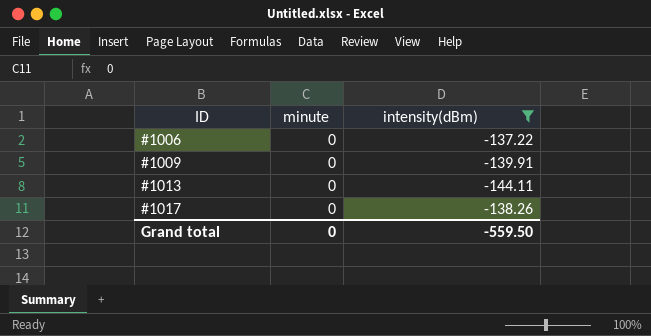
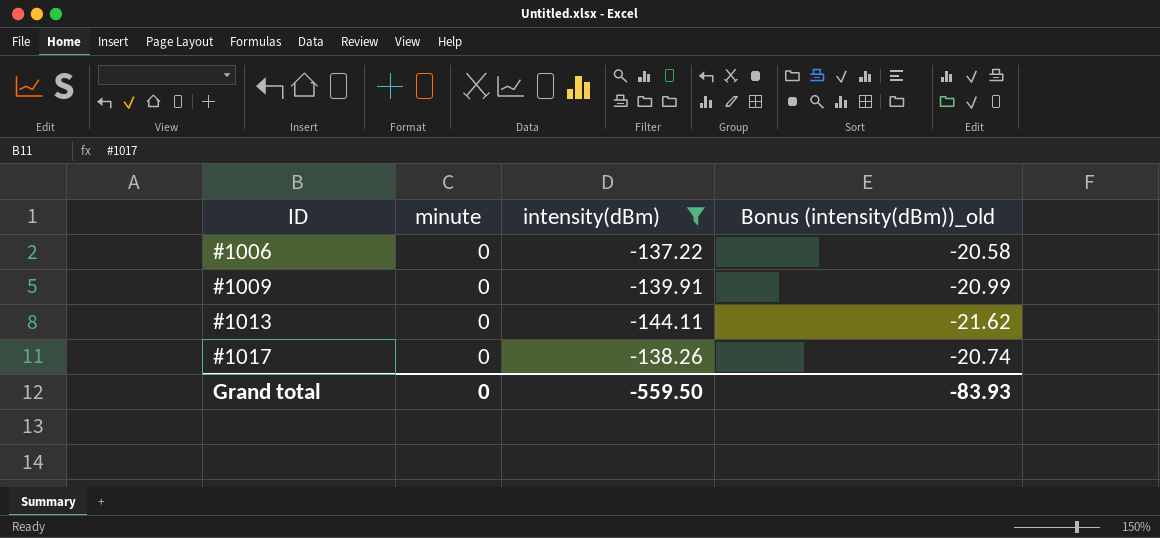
column Bonus (intensity(dBm))_old | formula: none -> [intensity(dBm)] * 0.15

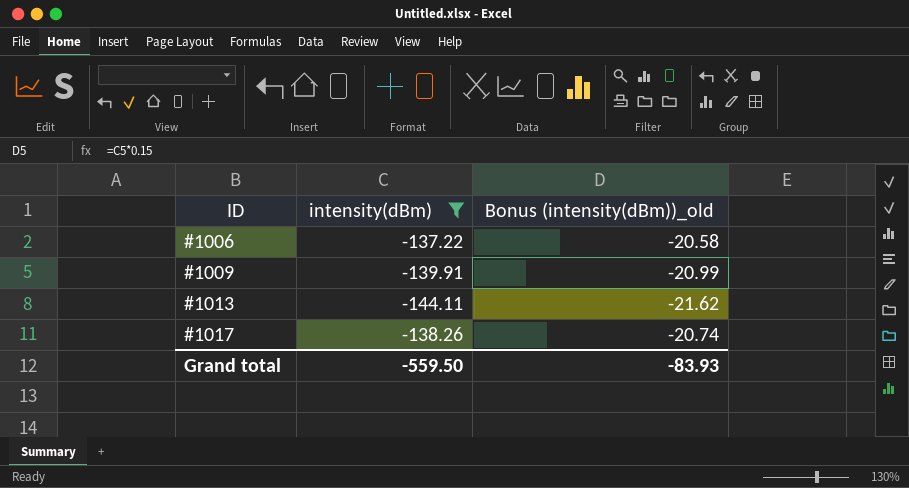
column minute | position: 2 -> none

